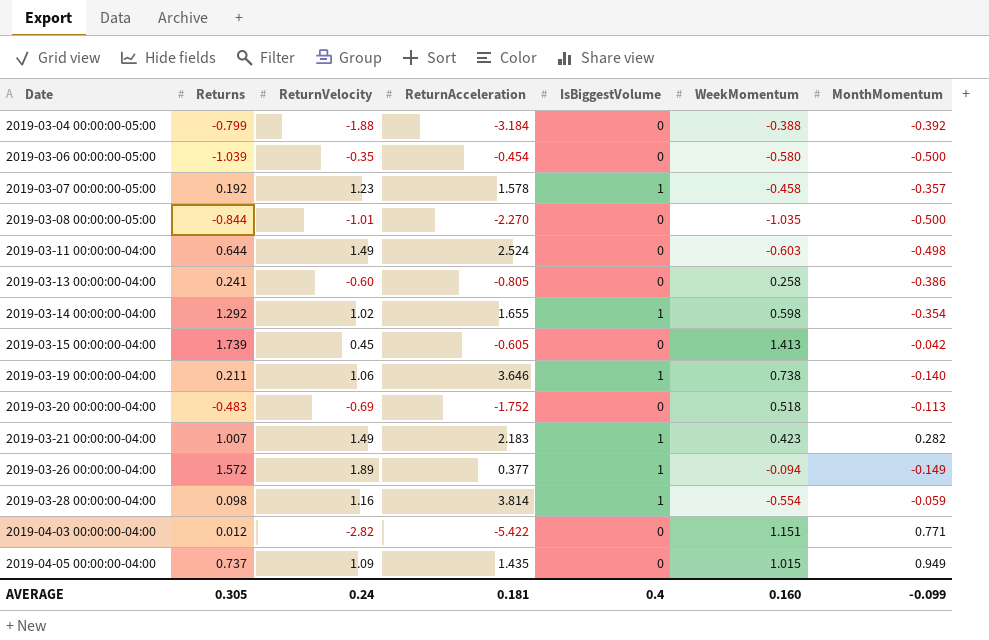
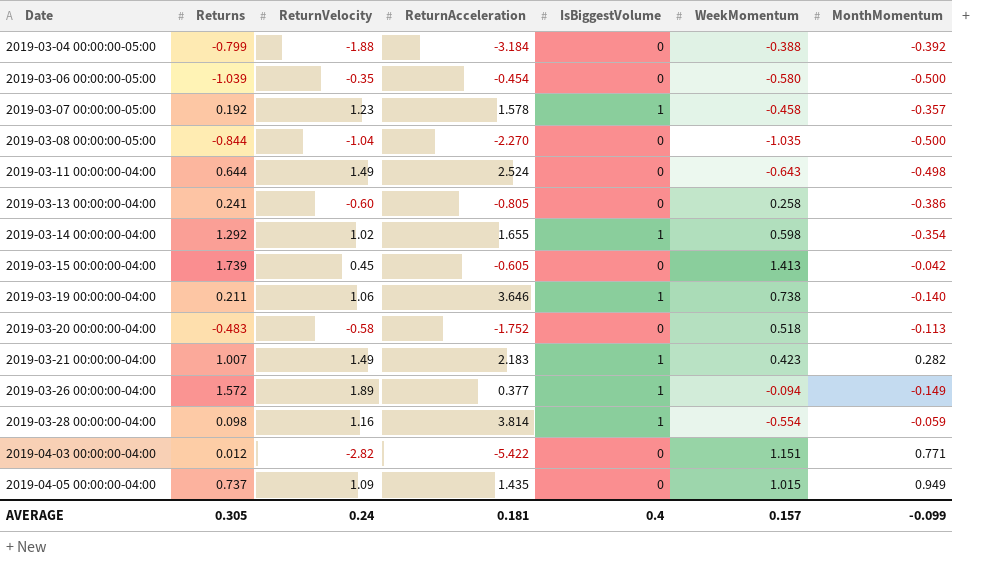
2019-03-08 00:00:00-05:00 | ReturnVelocity: -1.01 -> -1.04
2019-03-11 00:00:00-04:00 | WeekMomentum: -0.603 -> -0.643
2019-03-20 00:00:00-04:00 | ReturnVelocity: -0.69 -> -0.58
AVERAGE | WeekMomentum: 0.160 -> 0.157

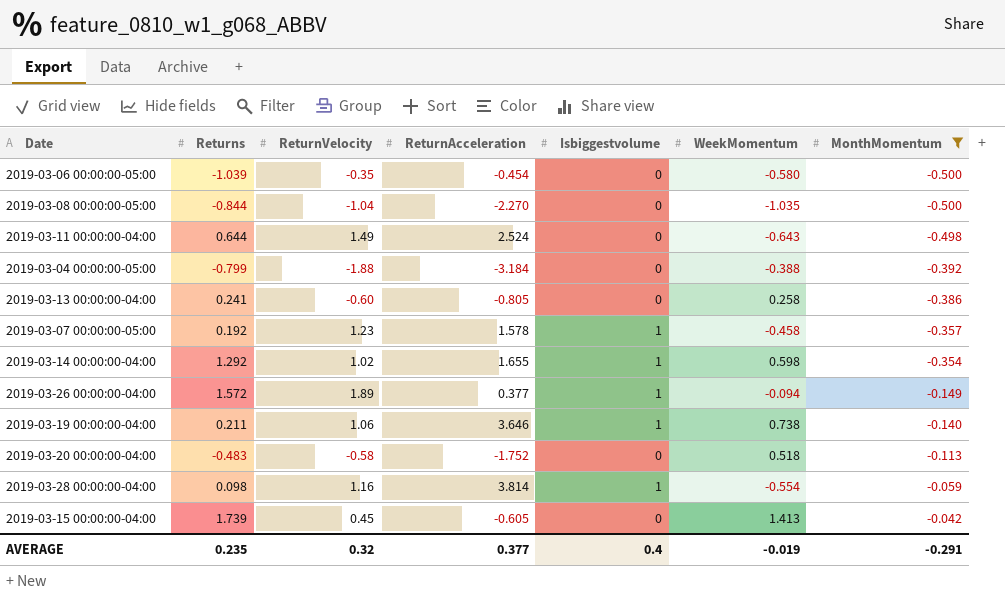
filter: none -> MonthMomentum <= -0.042
row order: Date ascending -> MonthMomentum ascending
column name: IsBiggestVolume -> Isbiggestvolume
AVERAGE | Returns: 0.305 -> 0.235
AVERAGE | ReturnVelocity: 0.24 -> 0.32
AVERAGE | ReturnAcceleration: 0.181 -> 0.377
AVERAGE | WeekMomentum: 0.157 -> -0.019
AVERAGE | MonthMomentum: -0.099 -> -0.291

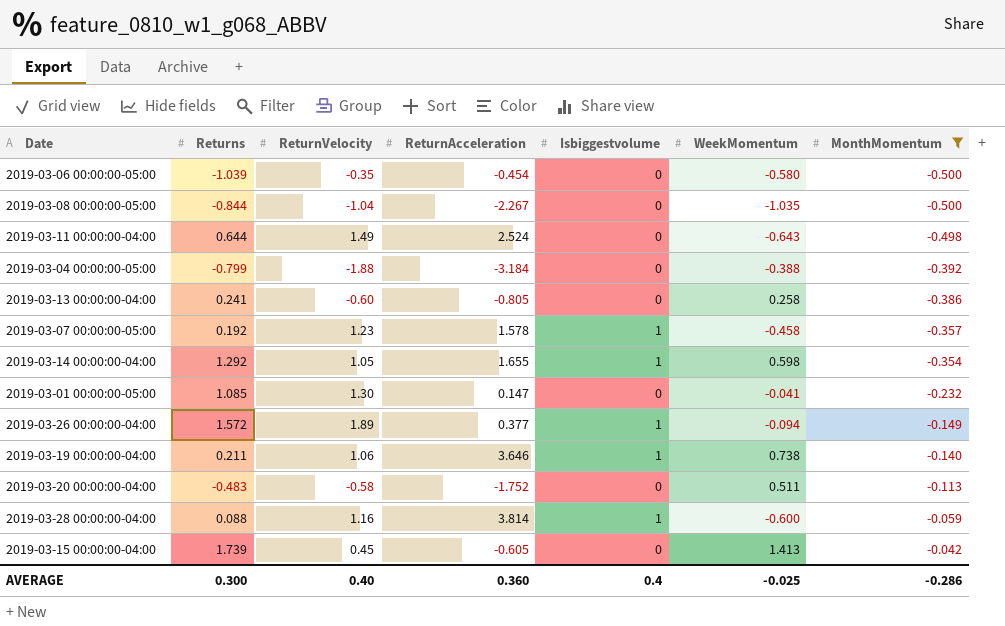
2019-03-08 00:00:00-05:00 | ReturnAcceleration: -2.270 -> -2.267
2019-03-14 00:00:00-04:00 | ReturnVelocity: 1.02 -> 1.05
row 2019-03-01 00:00:00-05:00: none -> 1.085 | 1.30 | 0.147 | 0 | -0.041 | -0.232
2019-03-20 00:00:00-04:00 | WeekMomentum: 0.518 -> 0.511
2019-03-28 00:00:00-04:00 | Returns: 0.098 -> 0.088
2019-03-28 00:00:00-04:00 | WeekMomentum: -0.554 -> -0.600
AVERAGE | Returns: 0.235 -> 0.300
AVERAGE | ReturnVelocity: 0.32 -> 0.40
AVERAGE | ReturnAcceleration: 0.377 -> 0.360
AVERAGE | WeekMomentum: -0.019 -> -0.025
AVERAGE | MonthMomentum: -0.291 -> -0.286

